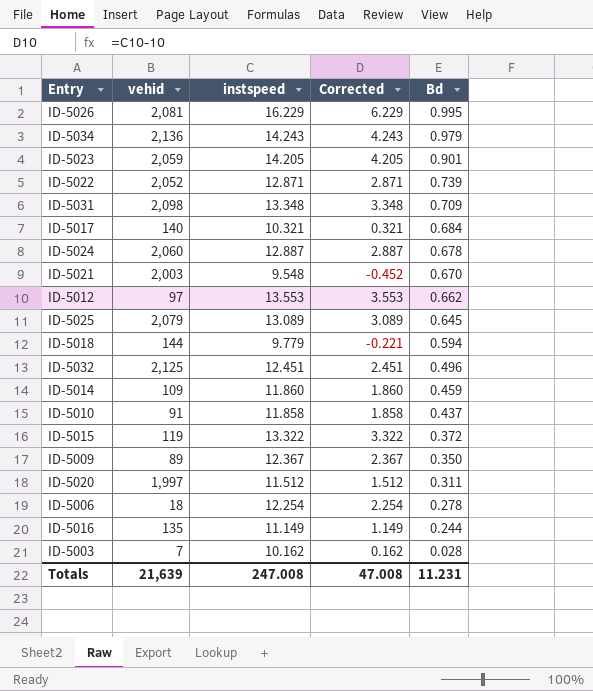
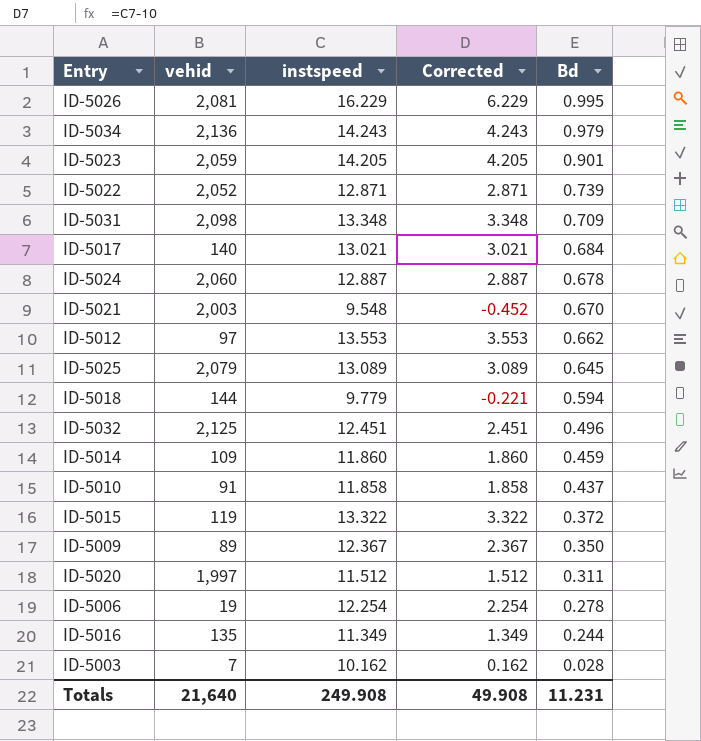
ID-5017 | instspeed: 10.321 -> 13.021
ID-5017 | Corrected: 0.321 -> 3.021
ID-5006 | vehid: 18 -> 19
ID-5016 | instspeed: 11.149 -> 11.349
ID-5016 | Corrected: 1.149 -> 1.349
Totals | vehid: 21,639 -> 21,640
Totals | instspeed: 247.008 -> 249.908
Totals | Corrected: 47.008 -> 49.908

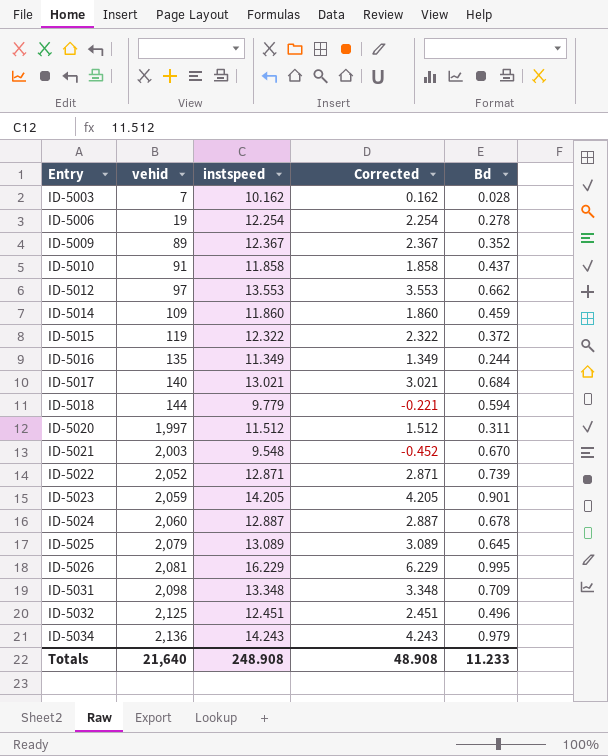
row order: Bd descending -> Entry ascending
ID-5009 | Bd: 0.350 -> 0.352
ID-5015 | instspeed: 13.322 -> 12.322
ID-5015 | Corrected: 3.322 -> 2.322
Totals | instspeed: 249.908 -> 248.908
Totals | Corrected: 49.908 -> 48.908
Totals | Bd: 11.231 -> 11.233

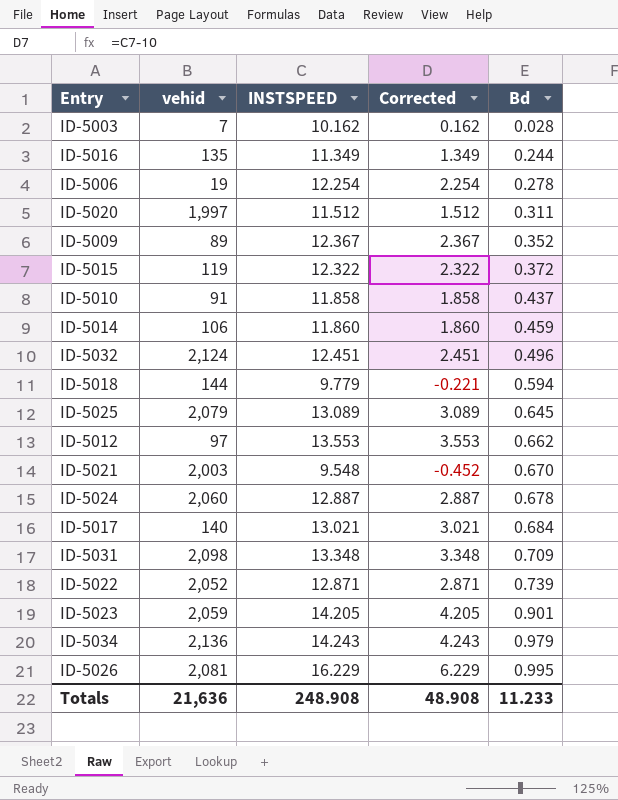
row order: Entry ascending -> Bd ascending
column name: instspeed -> INSTSPEED
ID-5014 | vehid: 109 -> 106
ID-5032 | vehid: 2,125 -> 2,124
Totals | vehid: 21,640 -> 21,636

